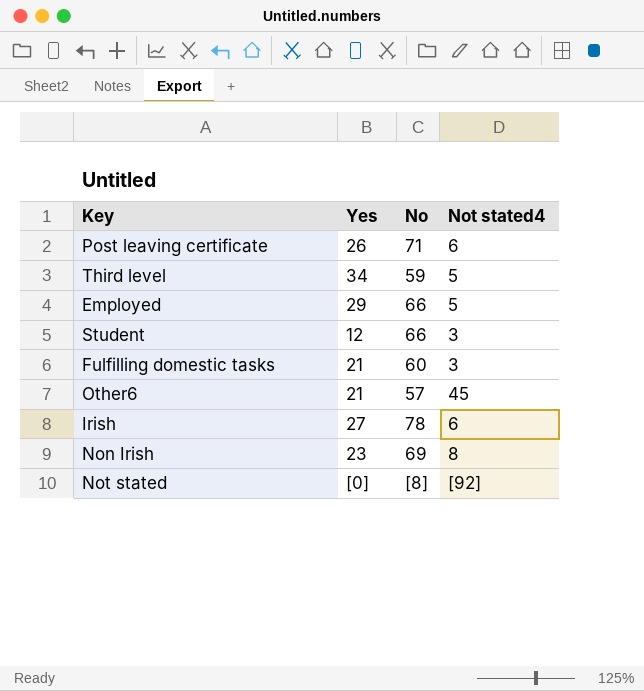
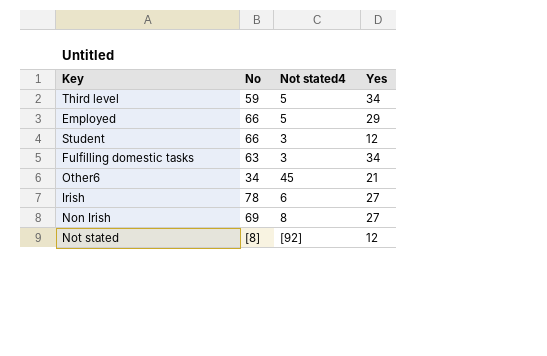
column Yes | position: 2 -> 4
row Post leaving certificate: 26 | 71 | 6 -> none
Fulfilling domestic tasks | No: 60 -> 63
Fulfilling domestic tasks | Yes: 21 -> 34
Other6 | No: 57 -> 34
Non Irish | Yes: 23 -> 27
Not stated | Yes: [0] -> 12

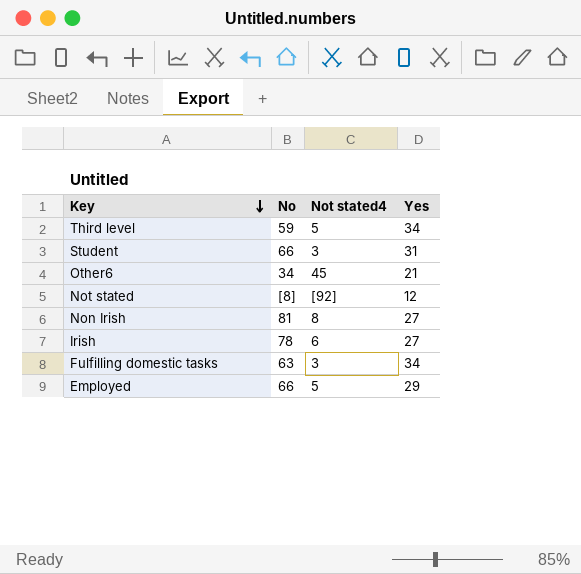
row order: none -> Key descending
Student | Yes: 12 -> 31
Non Irish | No: 69 -> 81

